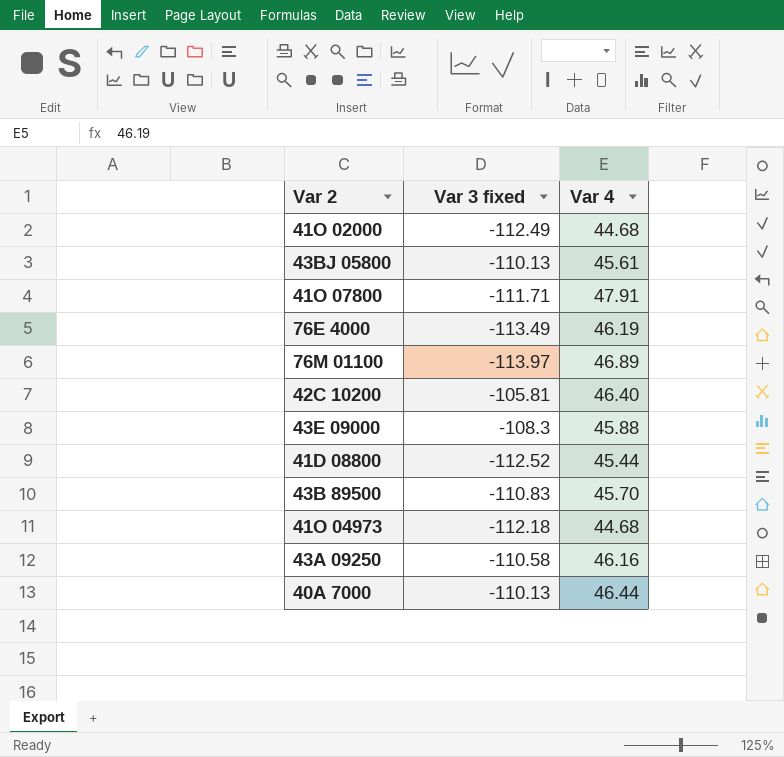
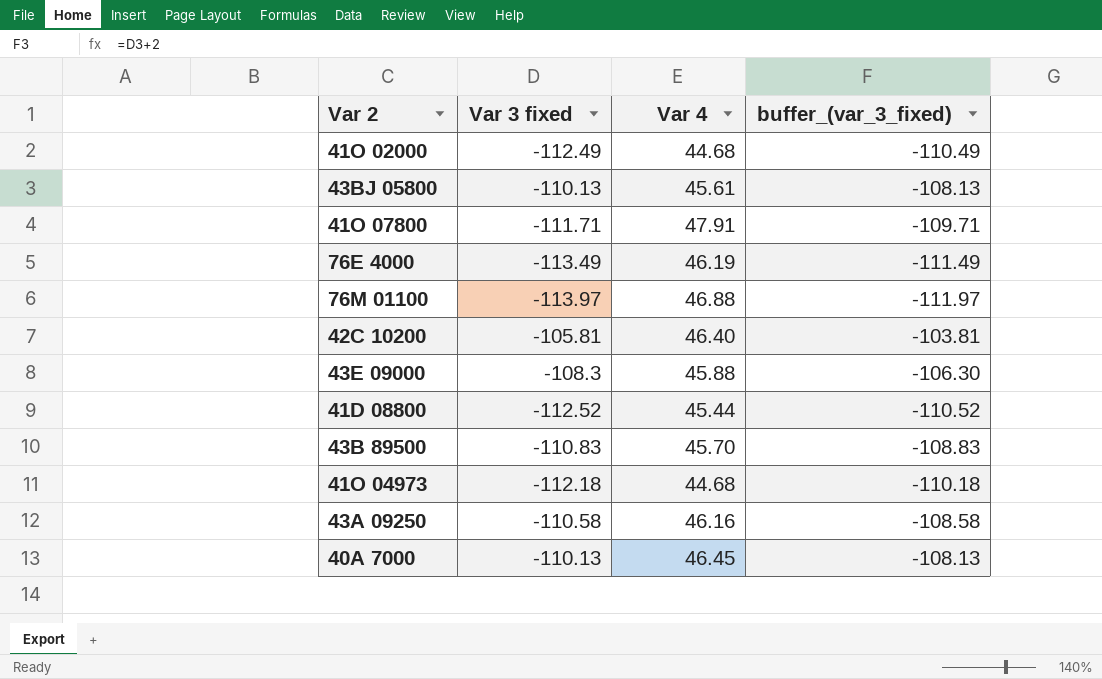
column buffer_(var_3_fixed) | formula: none -> [Var 3 fixed] + 2
76M 01100 | Var 4: 46.89 -> 46.88
40A 7000 | Var 4: 46.44 -> 46.45

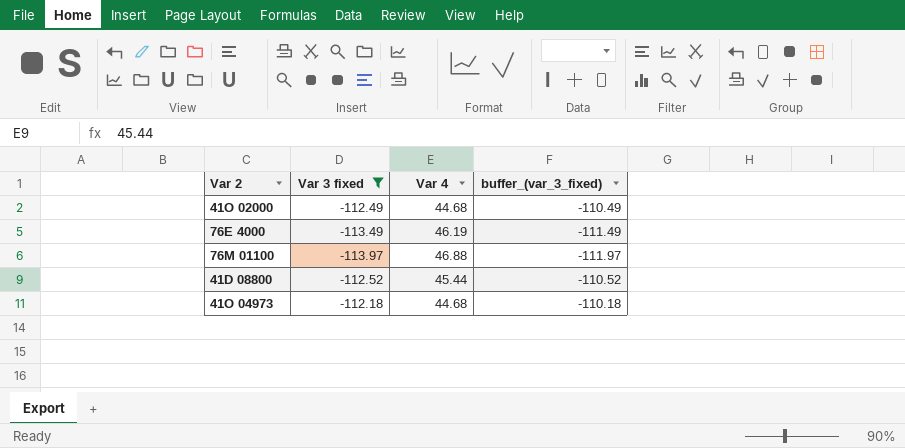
filter: none -> Var 3 fixed <= -112.18

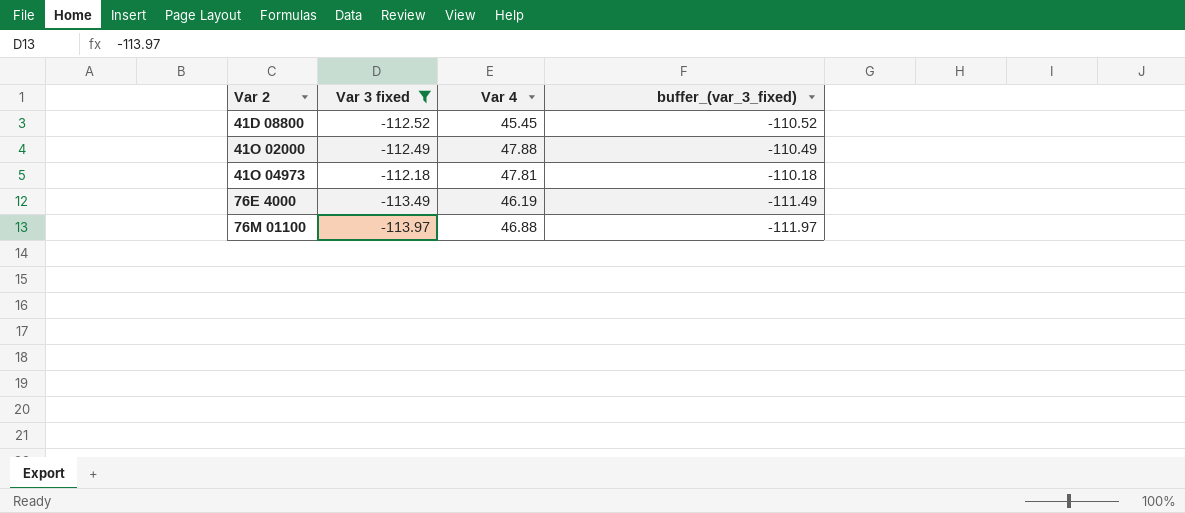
row order: none -> Var 2 ascending
41D 08800 | Var 4: 45.44 -> 45.45
41O 02000 | Var 4: 44.68 -> 47.88
41O 04973 | Var 4: 44.68 -> 47.81

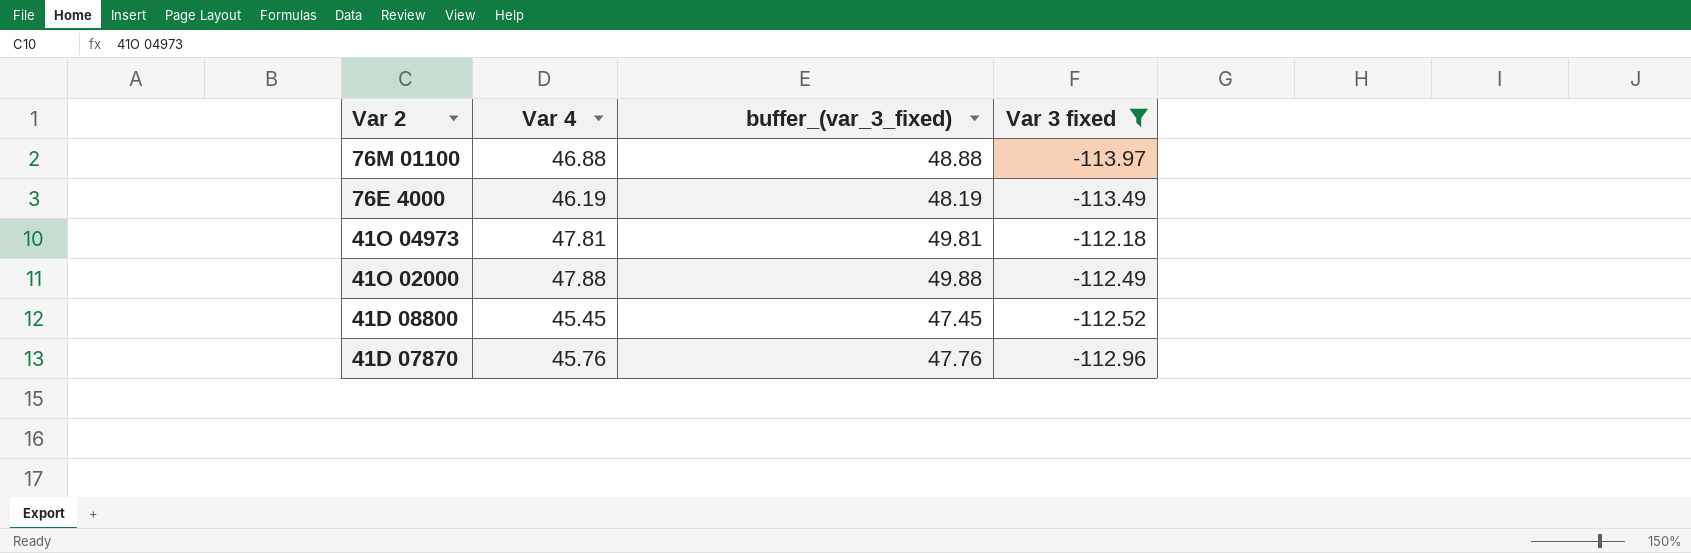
row order: Var 2 ascending -> Var 2 descending
column buffer_(var_3_fixed) | formula: [Var 3 fixed] + 2 -> [Var 4] + 2
column Var 3 fixed | position: 2 -> 4
row 41D 07870: none -> 45.76 | 47.76 | -112.96

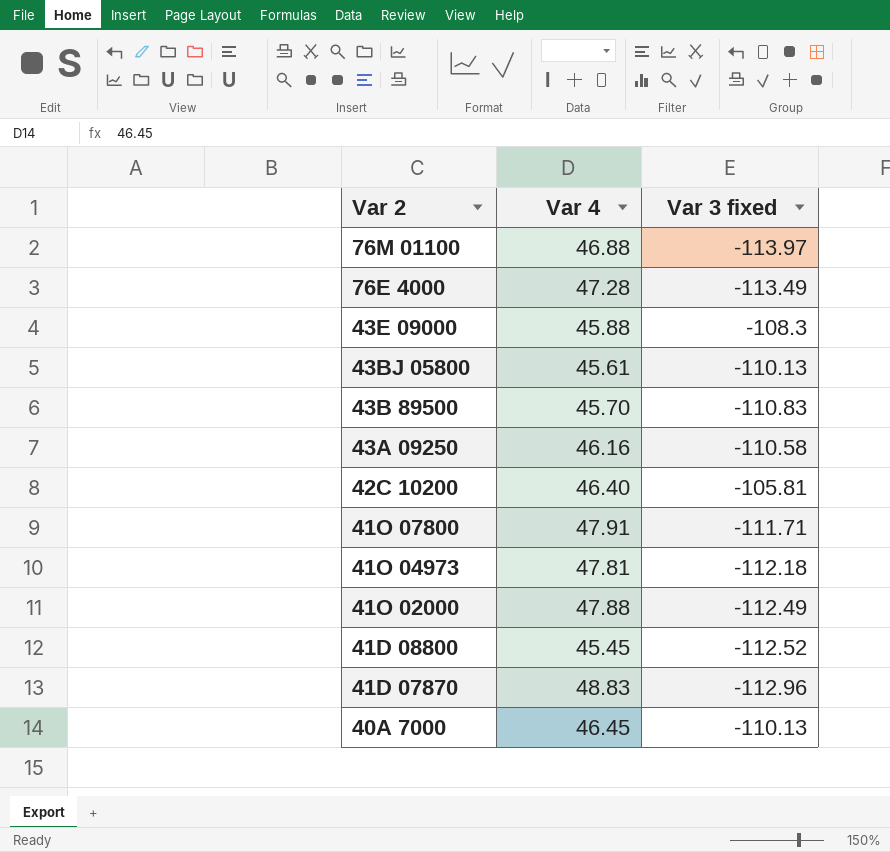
filter: Var 3 fixed <= -112.18 -> none
column buffer_(var_3_fixed) | formula: [Var 4] + 2 -> none
76E 4000 | Var 4: 46.19 -> 47.28
41D 07870 | Var 4: 45.76 -> 48.83

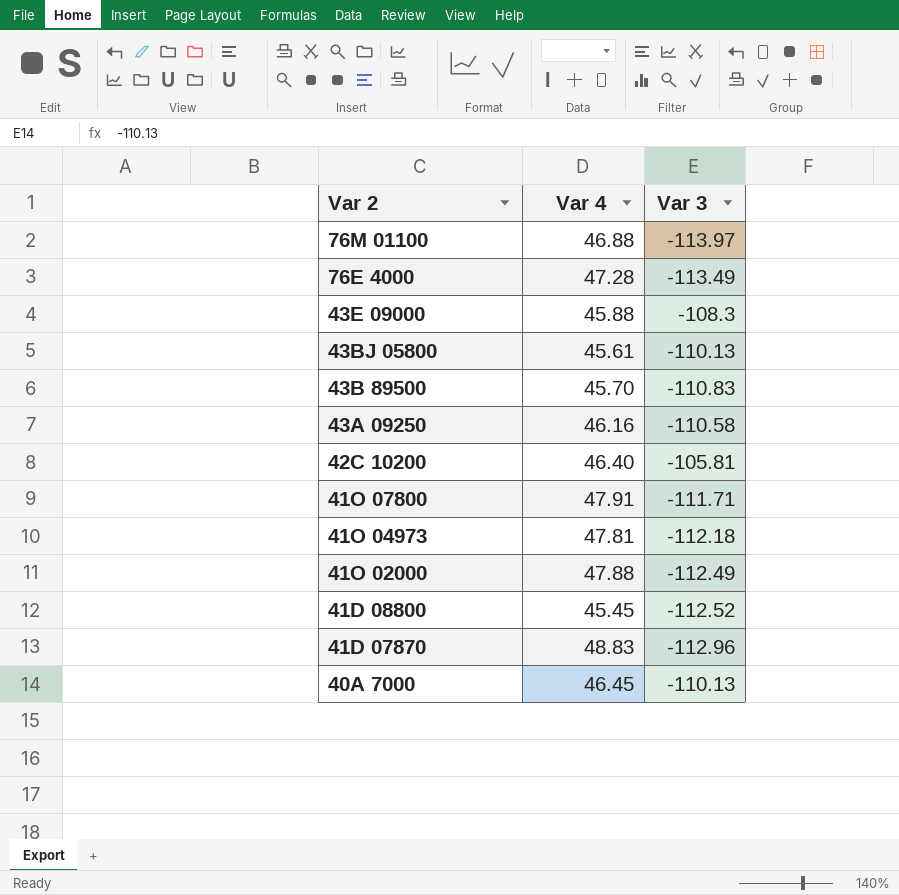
column name: Var 3 fixed -> Var 3

